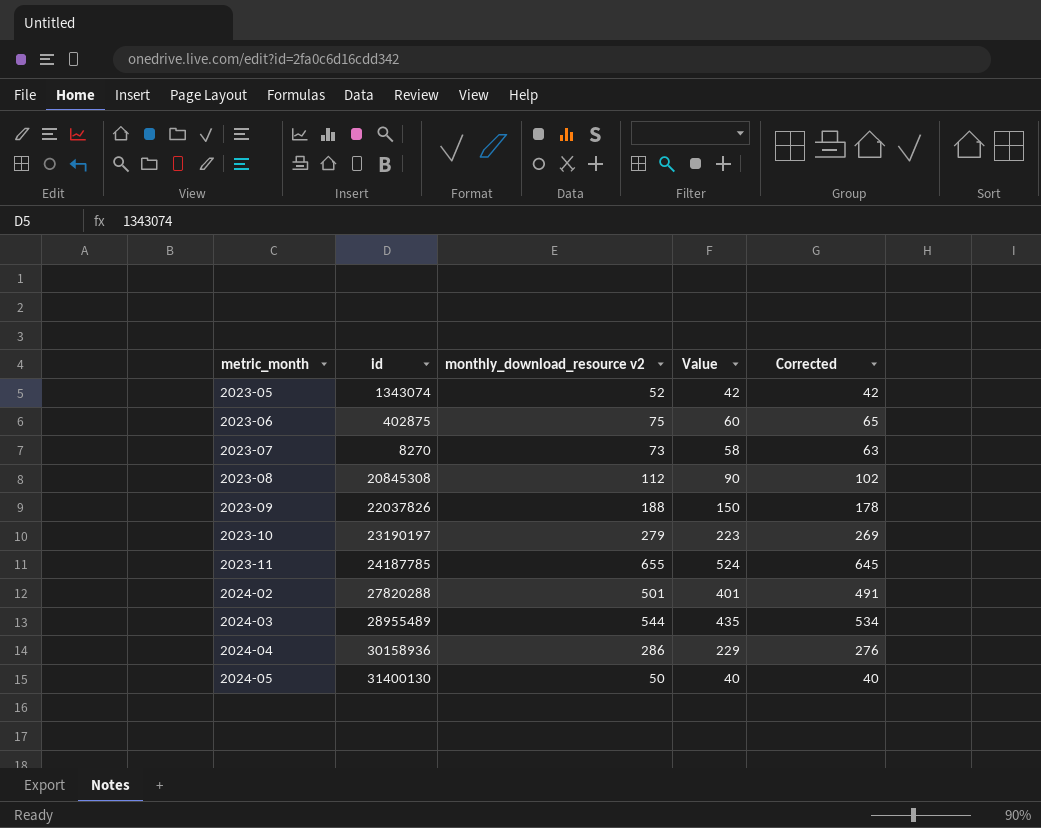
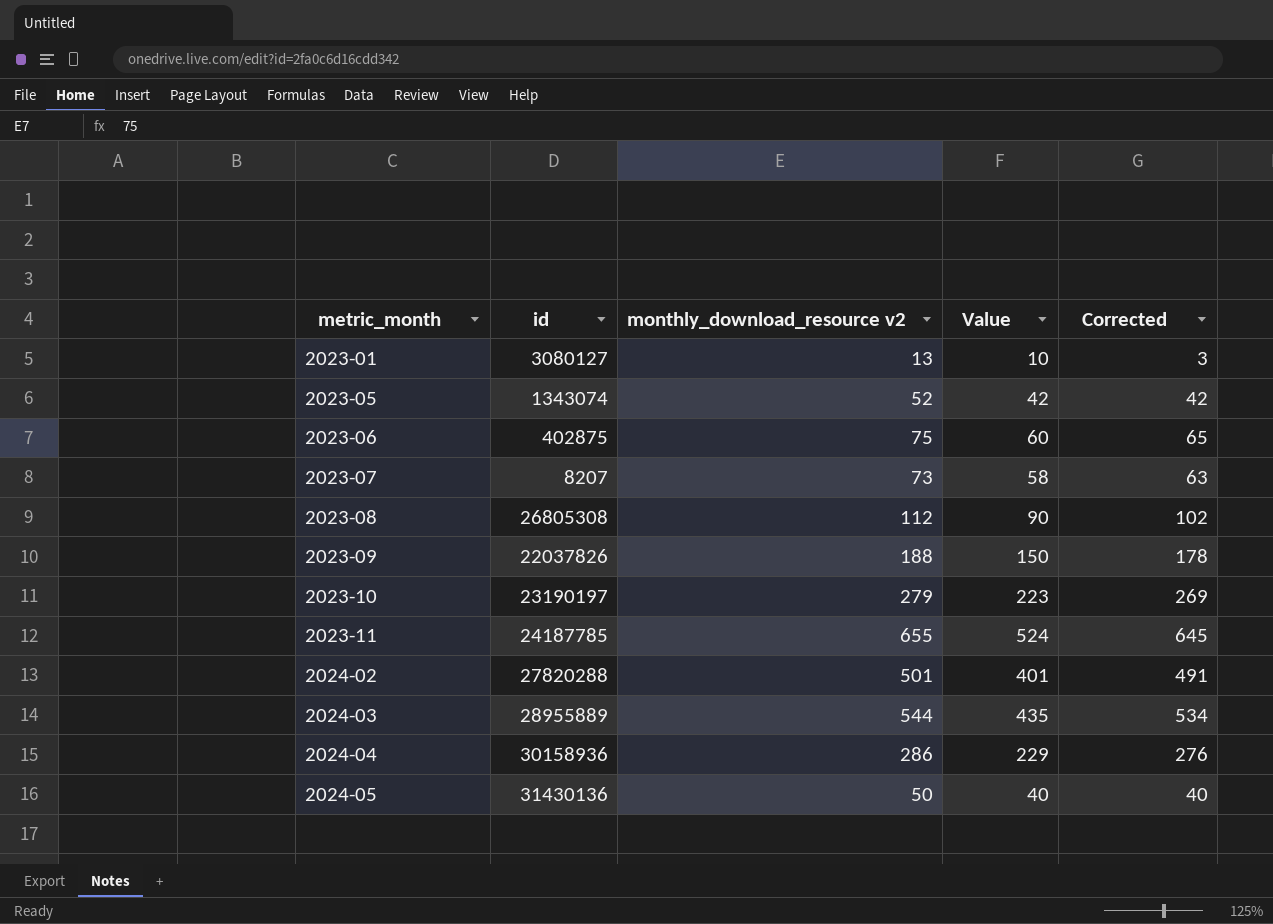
row 2023-01: none -> 3080127 | 13 | 10 | 3
2023-07 | id: 8270 -> 8207
2023-08 | id: 20845308 -> 26805308
2024-03 | id: 28955489 -> 28955889
2024-05 | id: 31400130 -> 31430136

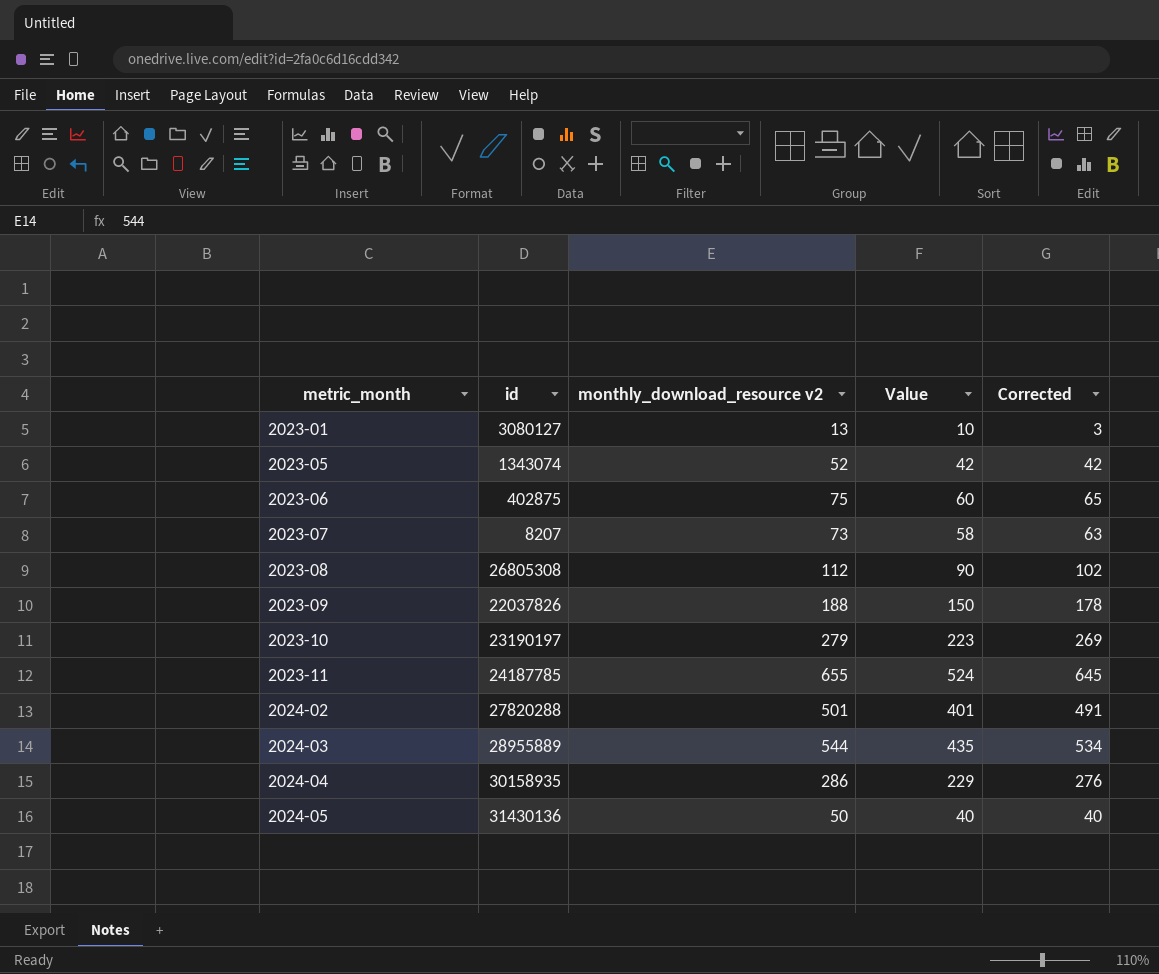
2024-04 | id: 30158936 -> 30158935

